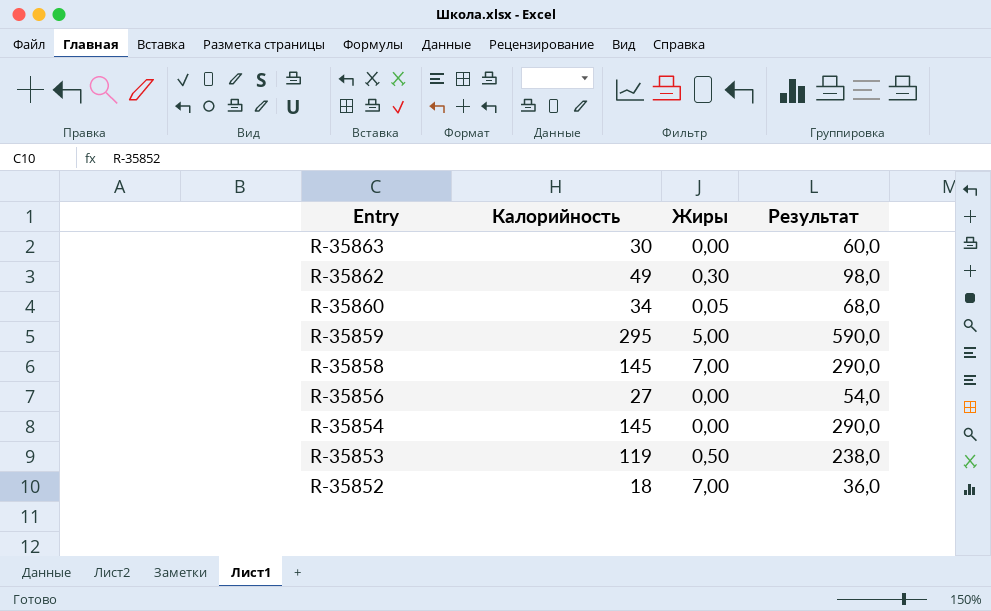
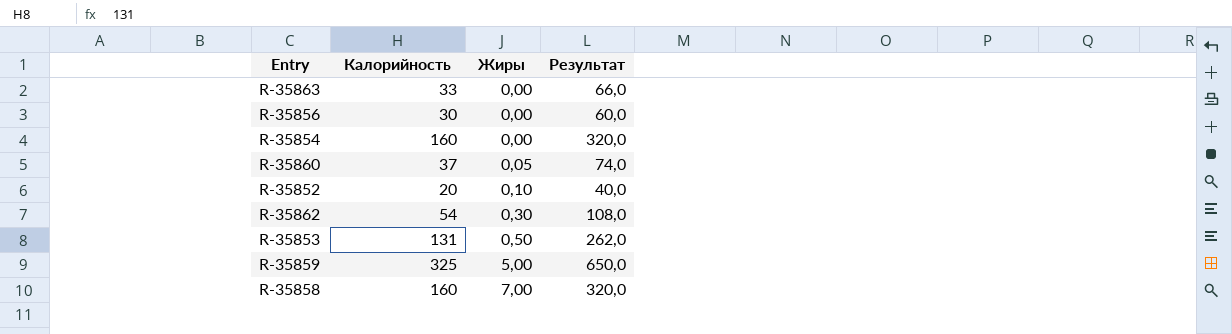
row order: Entry descending -> Жиры ascending
R-35863 | Калорийность: 30 -> 33
R-35863 | Результат: 60,0 -> 66,0
R-35856 | Калорийность: 27 -> 30
R-35856 | Результат: 54,0 -> 60,0
R-35854 | Калорийность: 145 -> 160
R-35854 | Результат: 290,0 -> 320,0
R-35860 | Калорийность: 34 -> 37
R-35860 | Результат: 68,0 -> 74,0
R-35852 | Калорийность: 18 -> 20
R-35852 | Жиры: 7,00 -> 0,10
R-35852 | Результат: 36,0 -> 40,0
R-35862 | Калорийность: 49 -> 54
R-35862 | Результат: 98,0 -> 108,0
R-35853 | Калорийность: 119 -> 131
R-35853 | Результат: 238,0 -> 262,0
R-35859 | Калорийность: 295 -> 325
R-35859 | Результат: 590,0 -> 650,0
R-35858 | Калорийность: 145 -> 160
R-35858 | Результат: 290,0 -> 320,0

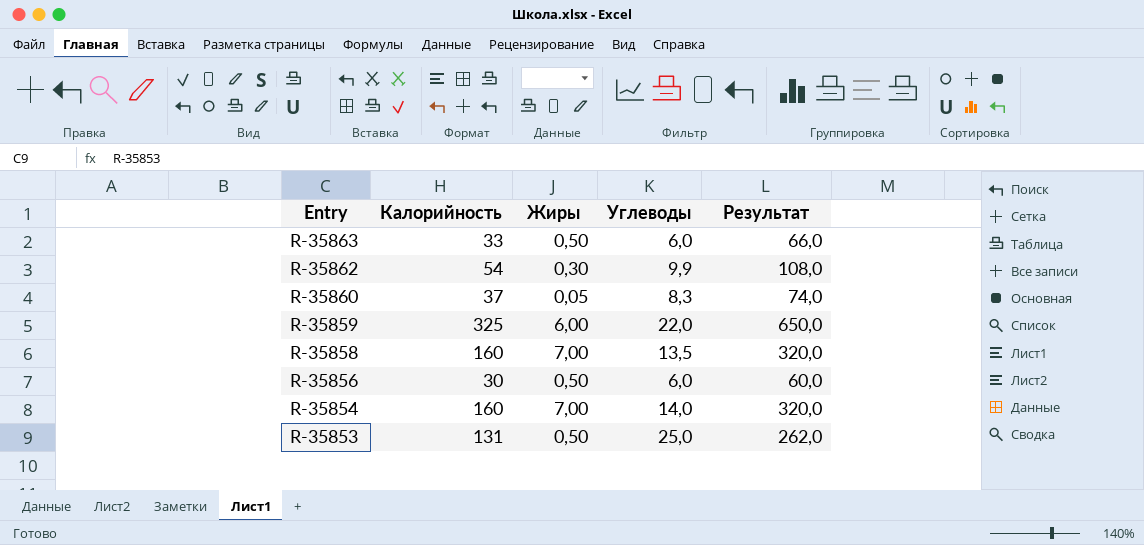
row order: Жиры ascending -> Entry descending
column Углеводы | position: none -> 4
row R-35852: 20 | 0,10 | 40,0 -> none
R-35863 | Жиры: 0,00 -> 0,50
R-35859 | Жиры: 5,00 -> 6,00
R-35856 | Жиры: 0,00 -> 0,50
R-35854 | Жиры: 0,00 -> 7,00

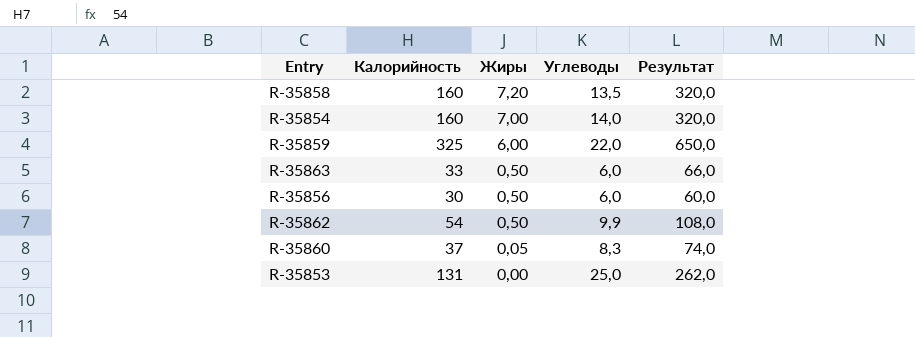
row order: Entry descending -> Жиры descending
R-35858 | Жиры: 7,00 -> 7,20
R-35862 | Жиры: 0,30 -> 0,50
R-35853 | Жиры: 0,50 -> 0,00

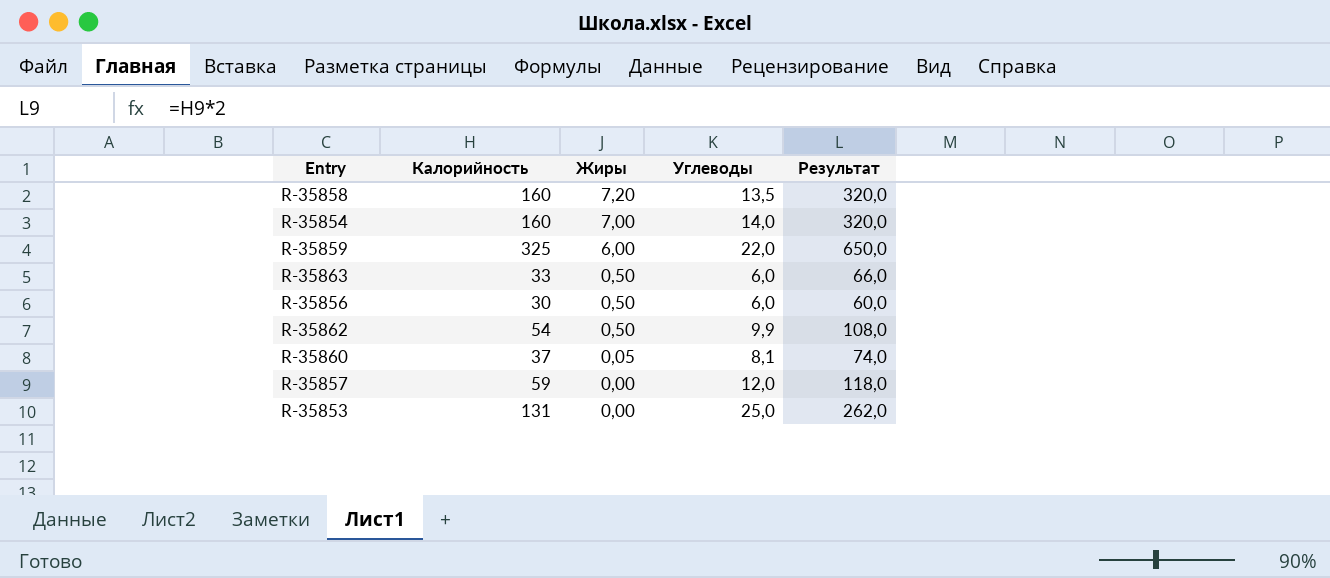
R-35860 | Углеводы: 8,3 -> 8,1
row R-35857: none -> 59 | 0,00 | 12,0 | 118,0

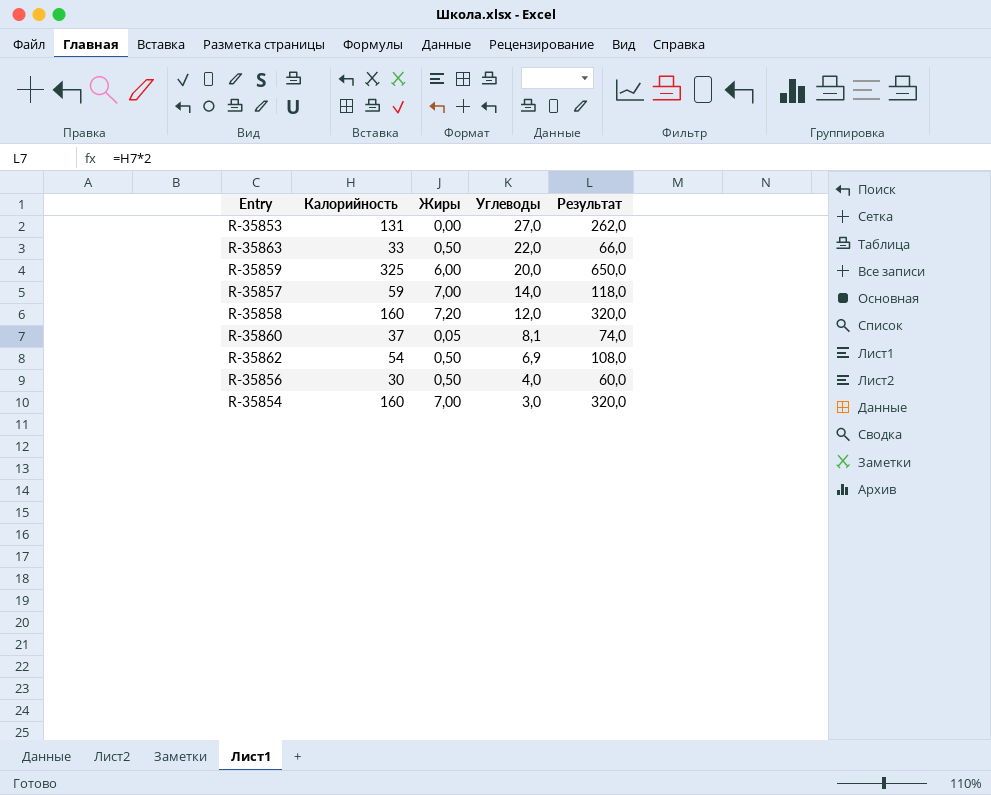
row order: Жиры descending -> Углеводы descending
R-35853 | Углеводы: 25,0 -> 27,0
R-35863 | Углеводы: 6,0 -> 22,0
R-35859 | Углеводы: 22,0 -> 20,0
R-35857 | Жиры: 0,00 -> 7,00
R-35857 | Углеводы: 12,0 -> 14,0
R-35858 | Углеводы: 13,5 -> 12,0
R-35862 | Углеводы: 9,9 -> 6,9
R-35856 | Углеводы: 6,0 -> 4,0
R-35854 | Углеводы: 14,0 -> 3,0

